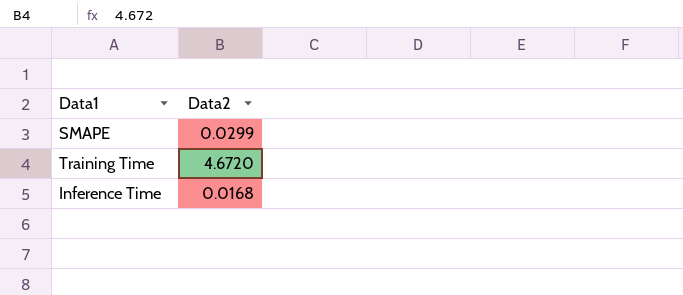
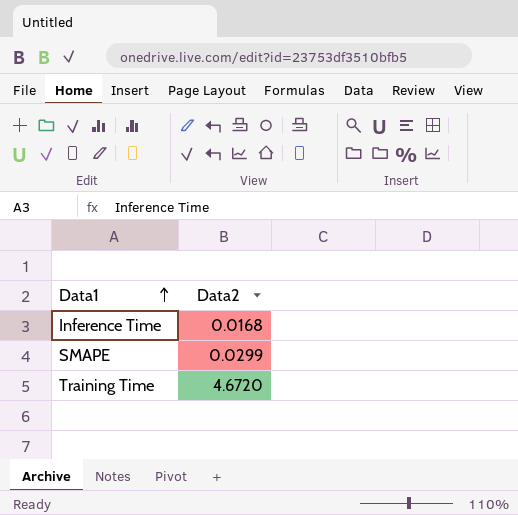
row order: none -> Data1 ascending

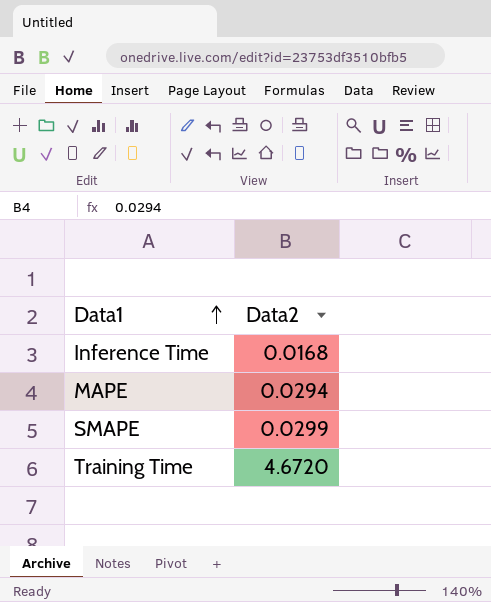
row MAPE: none -> 0.0294

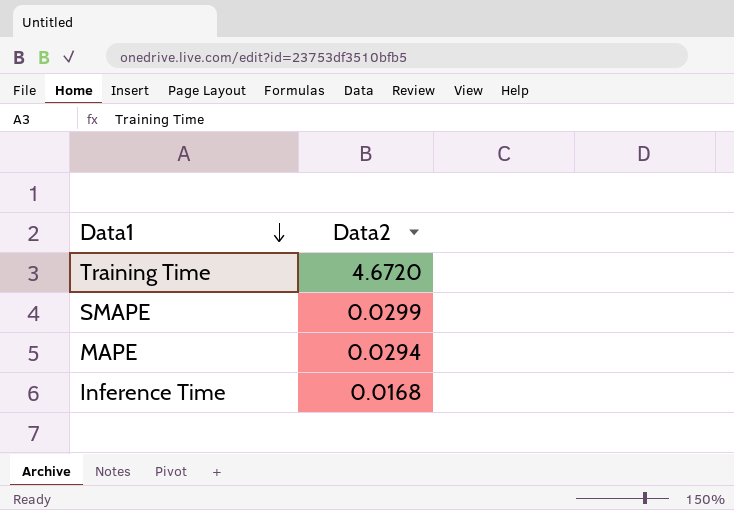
row order: Data1 ascending -> Data1 descending

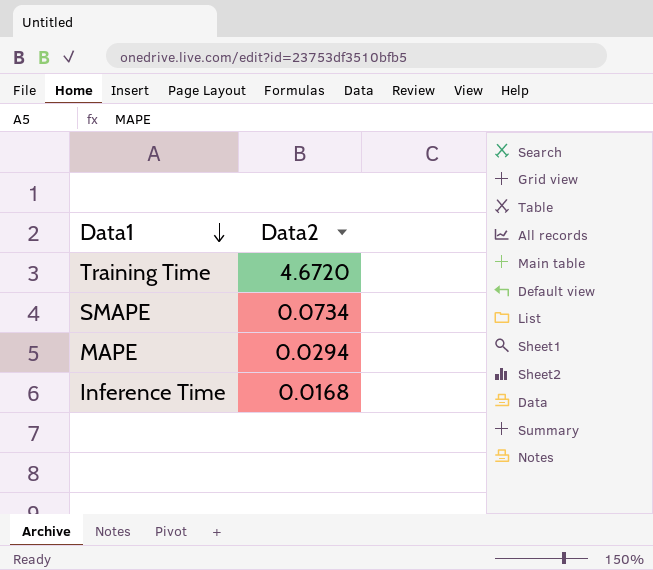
SMAPE | Data2: 0.0299 -> 0.0734

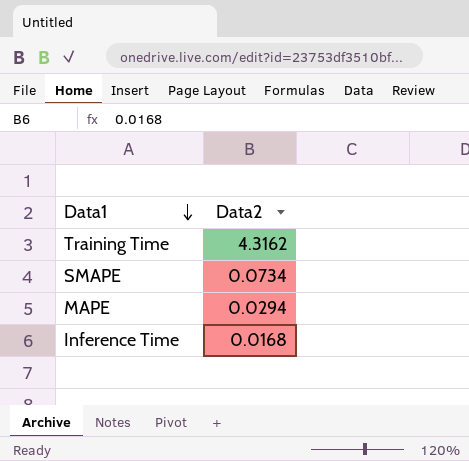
Training Time | Data2: 4.6720 -> 4.3162

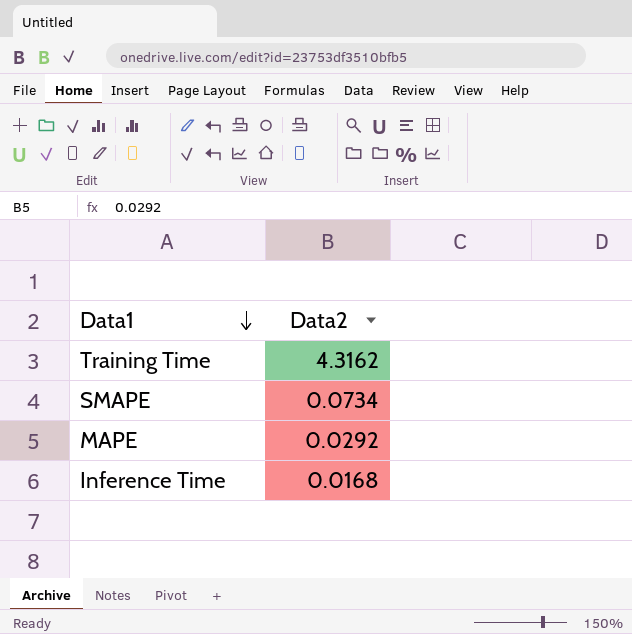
MAPE | Data2: 0.0294 -> 0.0292

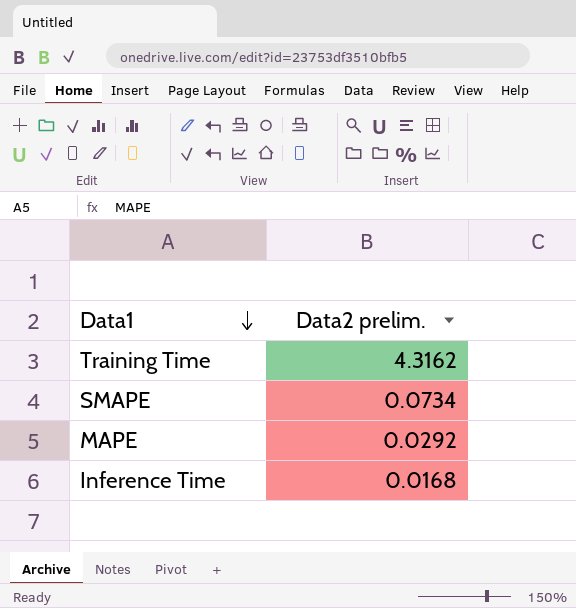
column name: Data2 -> Data2 prelim.

